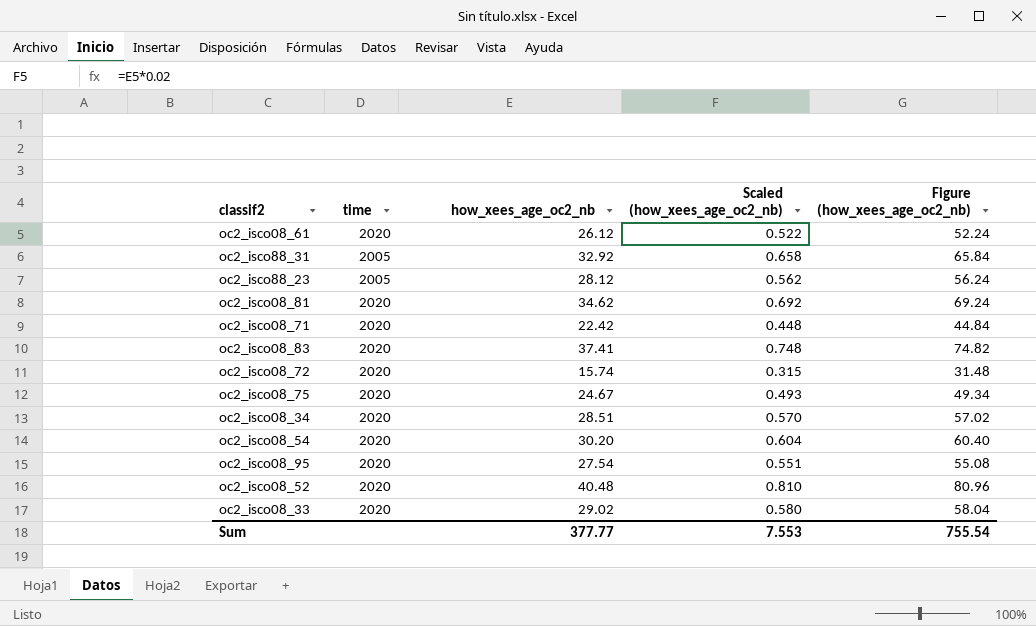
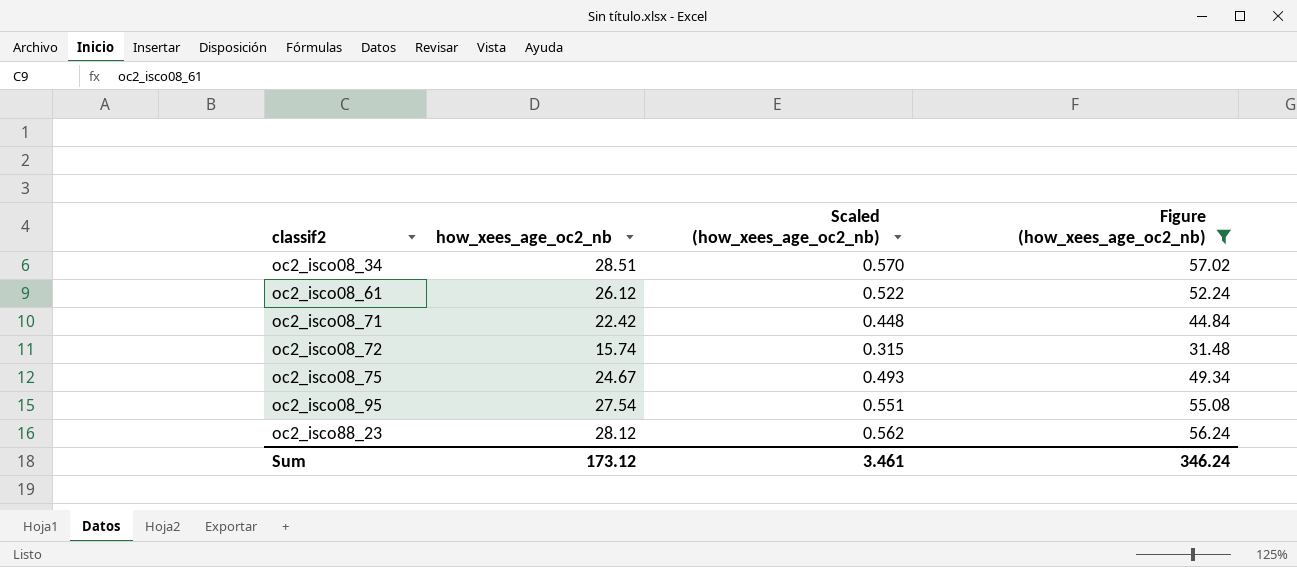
filter: none -> Figure (how_xees_age_oc2_nb) <= 57.02
row order: none -> classif2 ascending
column time | position: 2 -> none
Sum | how_xees_age_oc2_nb: 377.77 -> 173.12
Sum | Scaled (how_xees_age_oc2_nb): 7.553 -> 3.461
Sum | Figure (how_xees_age_oc2_nb): 755.54 -> 346.24

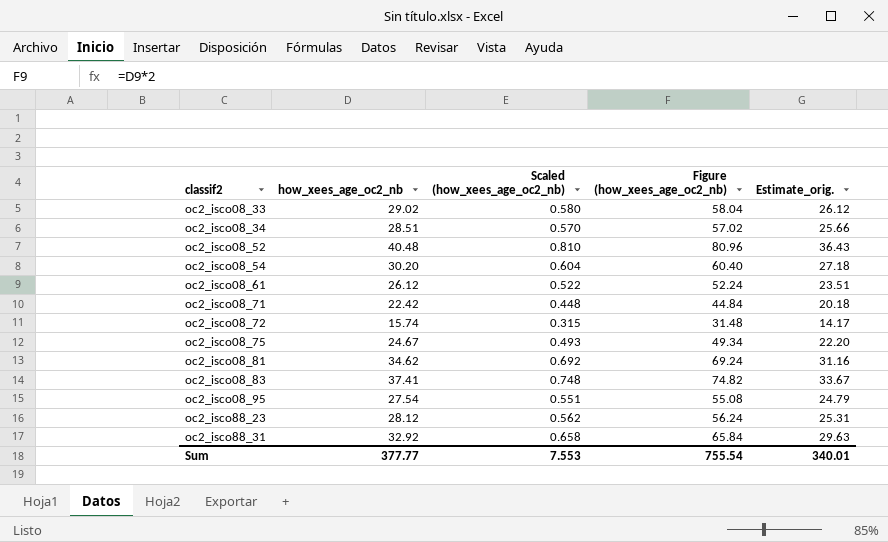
filter: Figure (how_xees_age_oc2_nb) <= 57.02 -> none
column Estimate_orig. | formula: none -> [how_xees_age_oc2_nb] * 0.9
Sum | how_xees_age_oc2_nb: 173.12 -> 377.77
Sum | Scaled (how_xees_age_oc2_nb): 3.461 -> 7.553
Sum | Figure (how_xees_age_oc2_nb): 346.24 -> 755.54

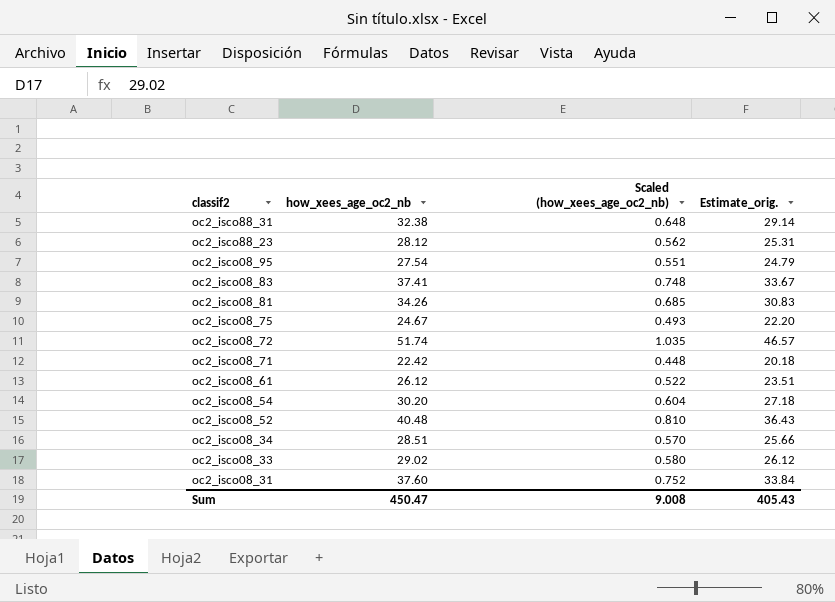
row order: classif2 ascending -> classif2 descending
column Figure (how_xees_age_oc2_nb) | formula: [how_xees_age_oc2_nb] * 2 -> none
oc2_isco88_31 | how_xees_age_oc2_nb: 32.92 -> 32.38
oc2_isco88_31 | Scaled (how_xees_age_oc2_nb): 0.658 -> 0.648
oc2_isco88_31 | Estimate_orig.: 29.63 -> 29.14
oc2_isco08_81 | how_xees_age_oc2_nb: 34.62 -> 34.26
oc2_isco08_81 | Scaled (how_xees_age_oc2_nb): 0.692 -> 0.685
oc2_isco08_81 | Estimate_orig.: 31.16 -> 30.83
oc2_isco08_72 | how_xees_age_oc2_nb: 15.74 -> 51.74
oc2_isco08_72 | Scaled (how_xees_age_oc2_nb): 0.315 -> 1.035
oc2_isco08_72 | Estimate_orig.: 14.17 -> 46.57
row oc2_isco08_31: none -> 37.60 | 0.752 | 33.84
Sum | how_xees_age_oc2_nb: 377.77 -> 450.47
Sum | Scaled (how_xees_age_oc2_nb): 7.553 -> 9.008
Sum | Estimate_orig.: 340.01 -> 405.43

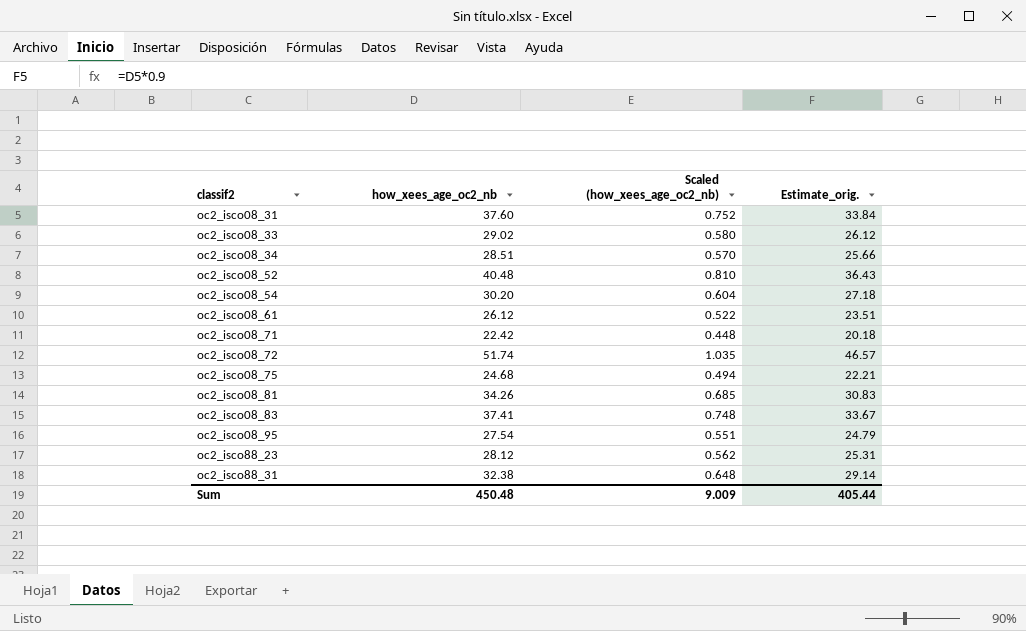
row order: classif2 descending -> classif2 ascending
oc2_isco08_75 | how_xees_age_oc2_nb: 24.67 -> 24.68
oc2_isco08_75 | Scaled (how_xees_age_oc2_nb): 0.493 -> 0.494
oc2_isco08_75 | Estimate_orig.: 22.20 -> 22.21
Sum | how_xees_age_oc2_nb: 450.47 -> 450.48
Sum | Scaled (how_xees_age_oc2_nb): 9.008 -> 9.009
Sum | Estimate_orig.: 405.43 -> 405.44

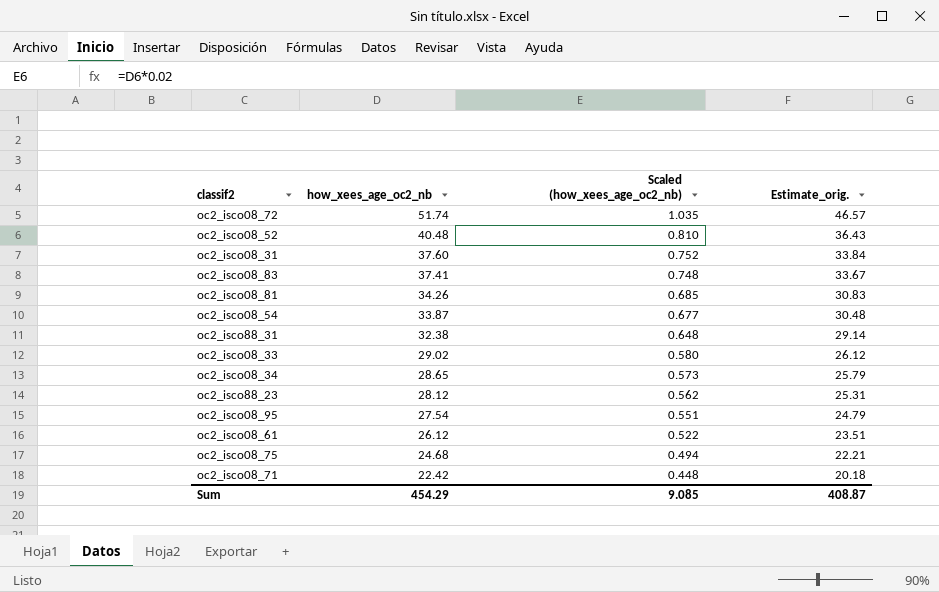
row order: classif2 ascending -> how_xees_age_oc2_nb descending
oc2_isco08_54 | how_xees_age_oc2_nb: 30.20 -> 33.87
oc2_isco08_54 | Scaled (how_xees_age_oc2_nb): 0.604 -> 0.677
oc2_isco08_54 | Estimate_orig.: 27.18 -> 30.48
oc2_isco08_34 | how_xees_age_oc2_nb: 28.51 -> 28.65
oc2_isco08_34 | Scaled (how_xees_age_oc2_nb): 0.570 -> 0.573
oc2_isco08_34 | Estimate_orig.: 25.66 -> 25.79
Sum | how_xees_age_oc2_nb: 450.48 -> 454.29
Sum | Scaled (how_xees_age_oc2_nb): 9.009 -> 9.085
Sum | Estimate_orig.: 405.44 -> 408.87

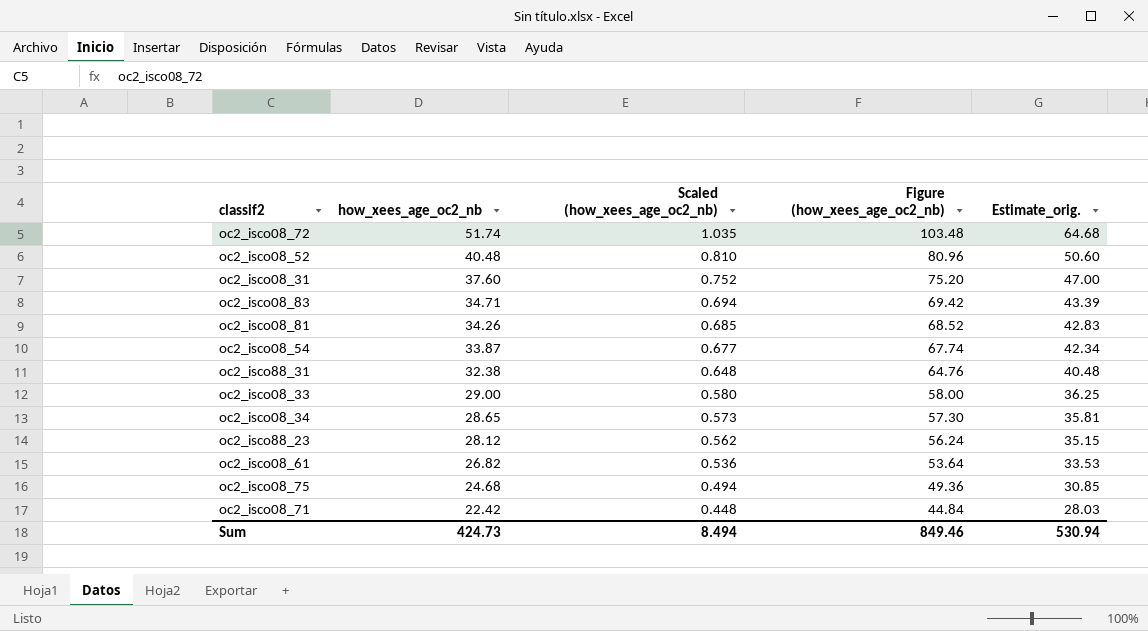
column Figure (how_xees_age_oc2_nb) | formula: none -> [how_xees_age_oc2_nb] * 2
column Estimate_orig. | formula: [how_xees_age_oc2_nb] * 0.9 -> [how_xees_age_oc2_nb] * 1.25
row oc2_isco08_95: 27.54 | 0.551 | 24.79 -> none
oc2_isco08_83 | how_xees_age_oc2_nb: 37.41 -> 34.71
oc2_isco08_83 | Scaled (how_xees_age_oc2_nb): 0.748 -> 0.694
oc2_isco08_33 | how_xees_age_oc2_nb: 29.02 -> 29.00
oc2_isco08_61 | how_xees_age_oc2_nb: 26.12 -> 26.82
oc2_isco08_61 | Scaled (how_xees_age_oc2_nb): 0.522 -> 0.536
Sum | how_xees_age_oc2_nb: 454.29 -> 424.73
Sum | Scaled (how_xees_age_oc2_nb): 9.085 -> 8.494
Sum | Estimate_orig.: 408.87 -> 530.94

